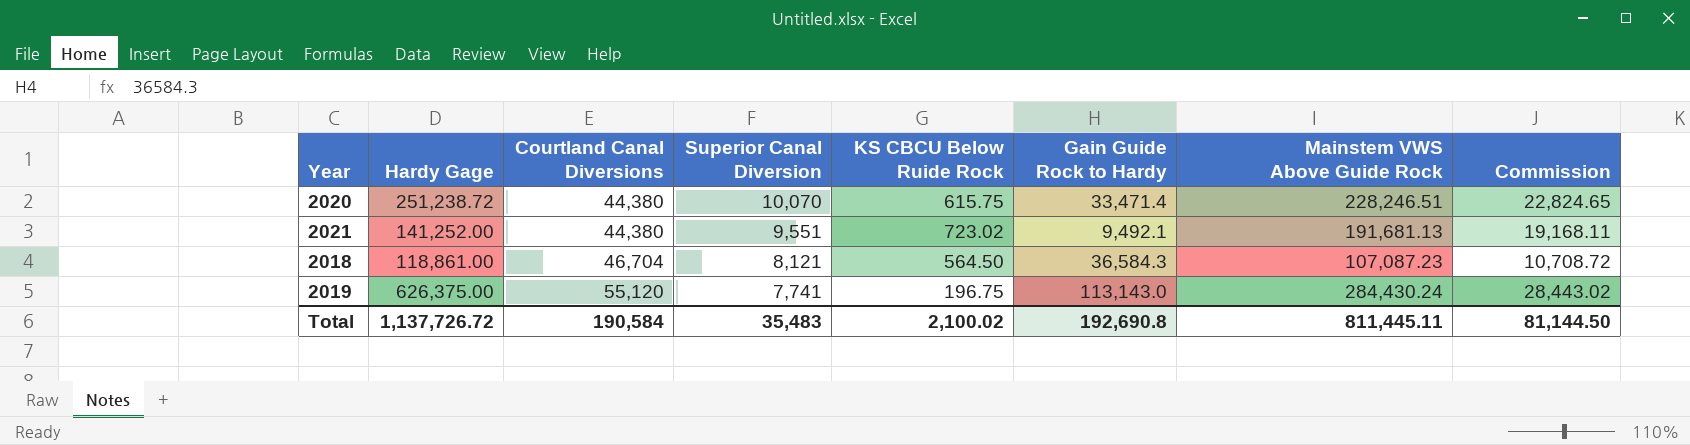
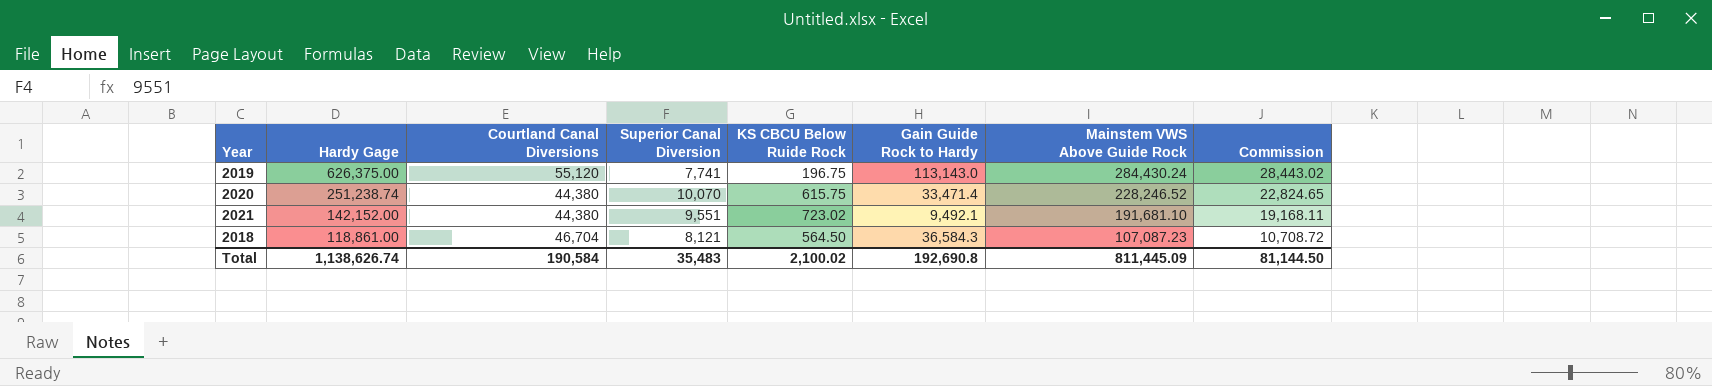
row order: Courtland Canal Diversions ascending -> Hardy Gage descending
2020 | Hardy Gage: 251,238.72 -> 251,238.74
2020 | Mainstem VWS Above Guide Rock: 228,246.51 -> 228,246.52
2021 | Hardy Gage: 141,252.00 -> 142,152.00
2021 | Mainstem VWS Above Guide Rock: 191,681.13 -> 191,681.10
Total | Hardy Gage: 1,137,726.72 -> 1,138,626.74
Total | Mainstem VWS Above Guide Rock: 811,445.11 -> 811,445.09

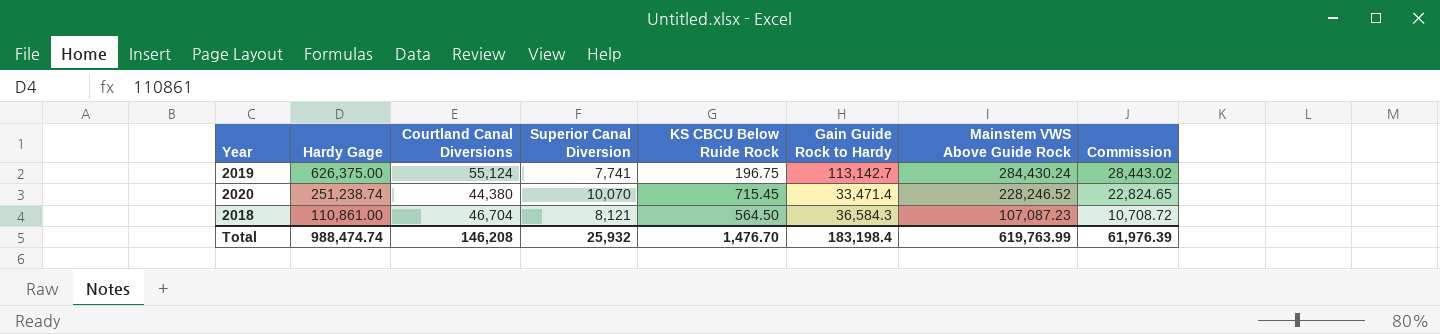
row 2021: 142,152.00 | 44,380 | 9,551 | 723.02 | 9,492.1 | 191,681.10 | 19,168.11 -> none
2019 | Courtland Canal Diversions: 55,120 -> 55,124
2019 | Gain Guide Rock to Hardy: 113,143.0 -> 113,142.7
2020 | KS CBCU Below Ruide Rock: 615.75 -> 715.45
2018 | Hardy Gage: 118,861.00 -> 110,861.00
Total | Hardy Gage: 1,138,626.74 -> 988,474.74
Total | Courtland Canal Diversions: 190,584 -> 146,208
Total | Superior Canal Diversion: 35,483 -> 25,932
Total | KS CBCU Below Ruide Rock: 2,100.02 -> 1,476.70
Total | Gain Guide Rock to Hardy: 192,690.8 -> 183,198.4
Total | Mainstem VWS Above Guide Rock: 811,445.09 -> 619,763.99
Total | Commission: 81,144.50 -> 61,976.39

